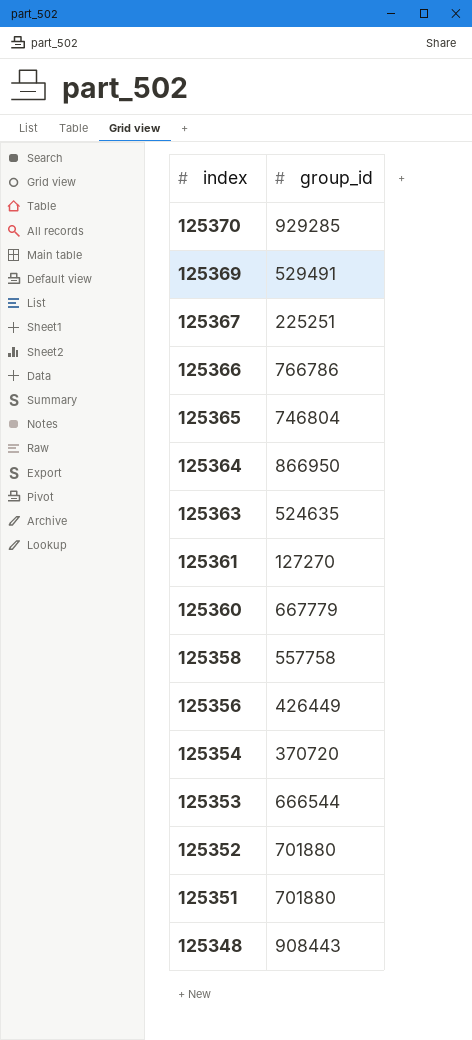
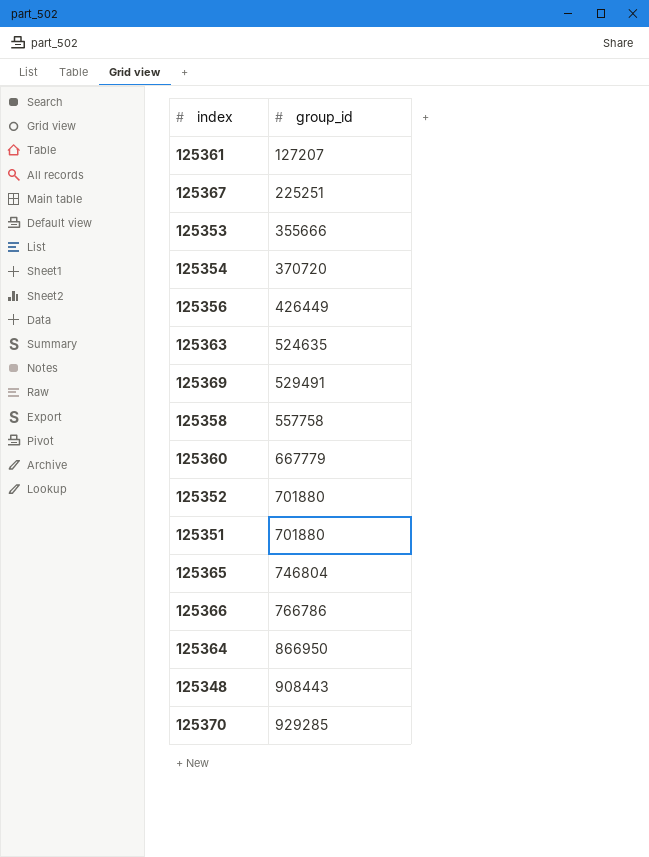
row order: index descending -> group_id ascending
125361 | group_id: 127270 -> 127207
125353 | group_id: 666544 -> 355666

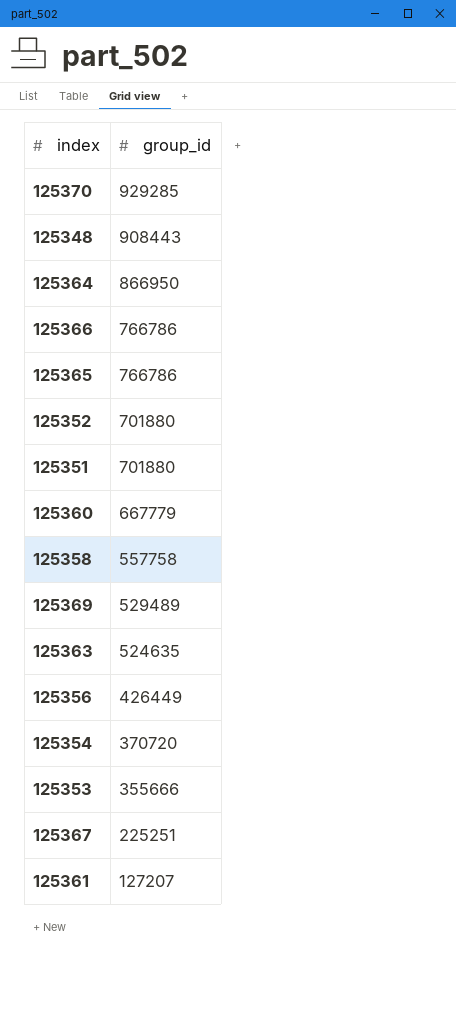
row order: group_id ascending -> group_id descending
125365 | group_id: 746804 -> 766786
125369 | group_id: 529491 -> 529489

